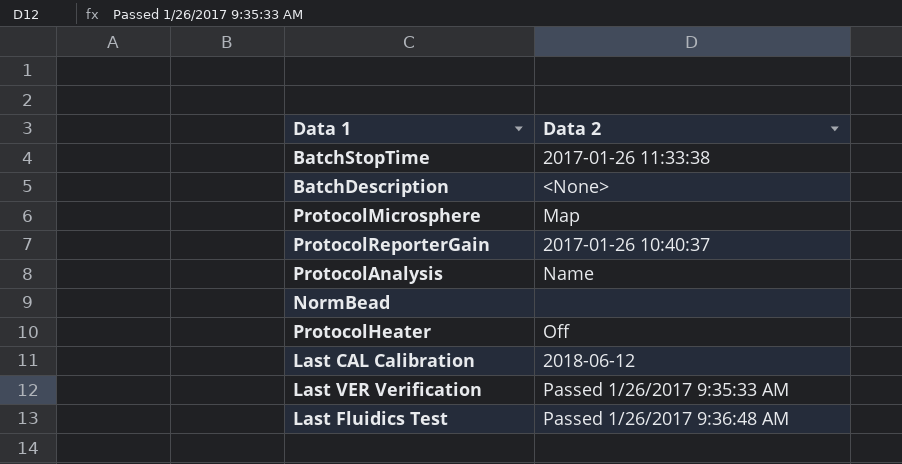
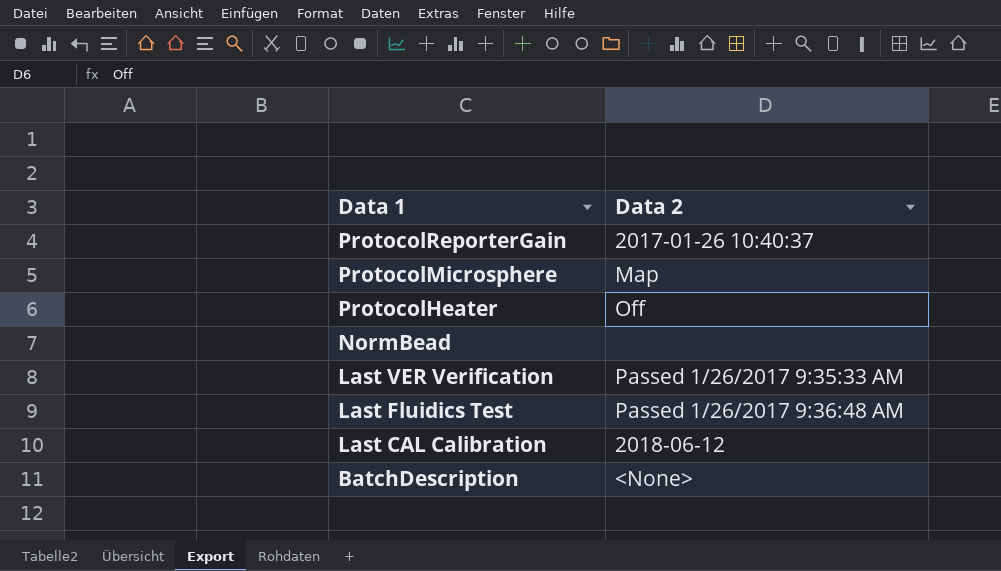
row order: none -> Data 1 descending
row BatchStopTime: 2017-01-26 11:33:38 -> none
row ProtocolAnalysis: Name -> none

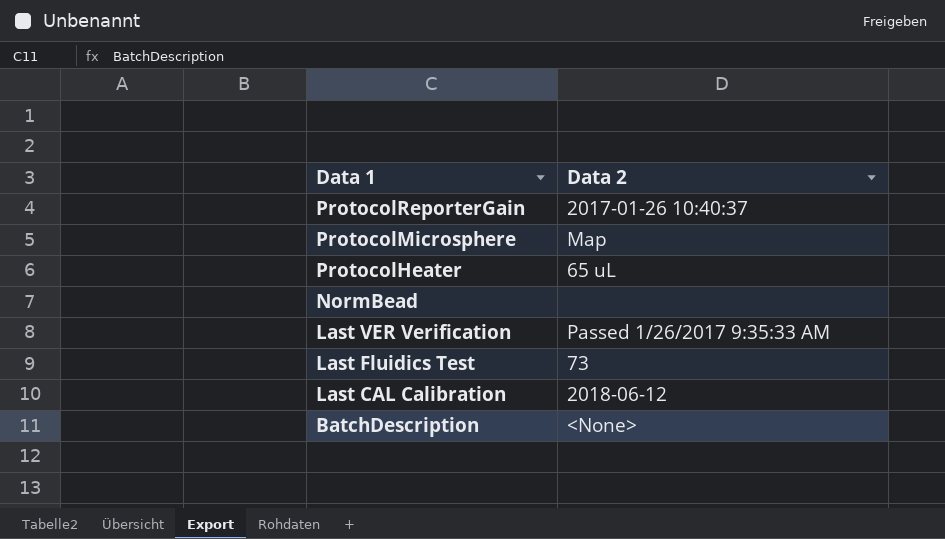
ProtocolHeater | Data 2: Off -> 65 uL
Last Fluidics Test | Data 2: Passed 1/26/2017 9:36:48 AM -> 73

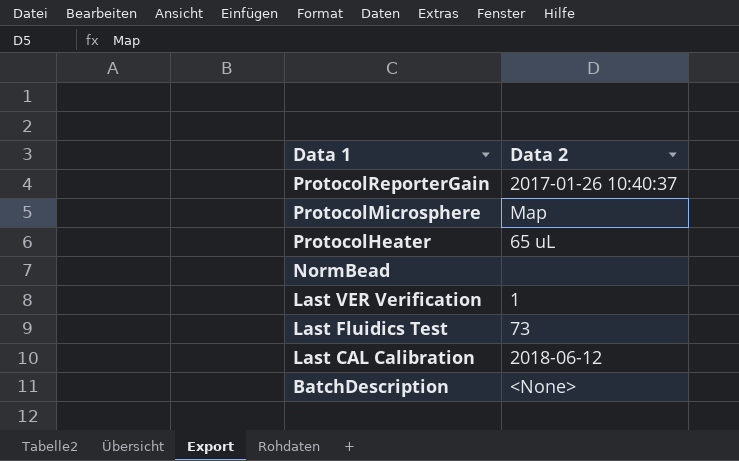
Last VER Verification | Data 2: Passed 1/26/2017 9:35:33 AM -> 1

